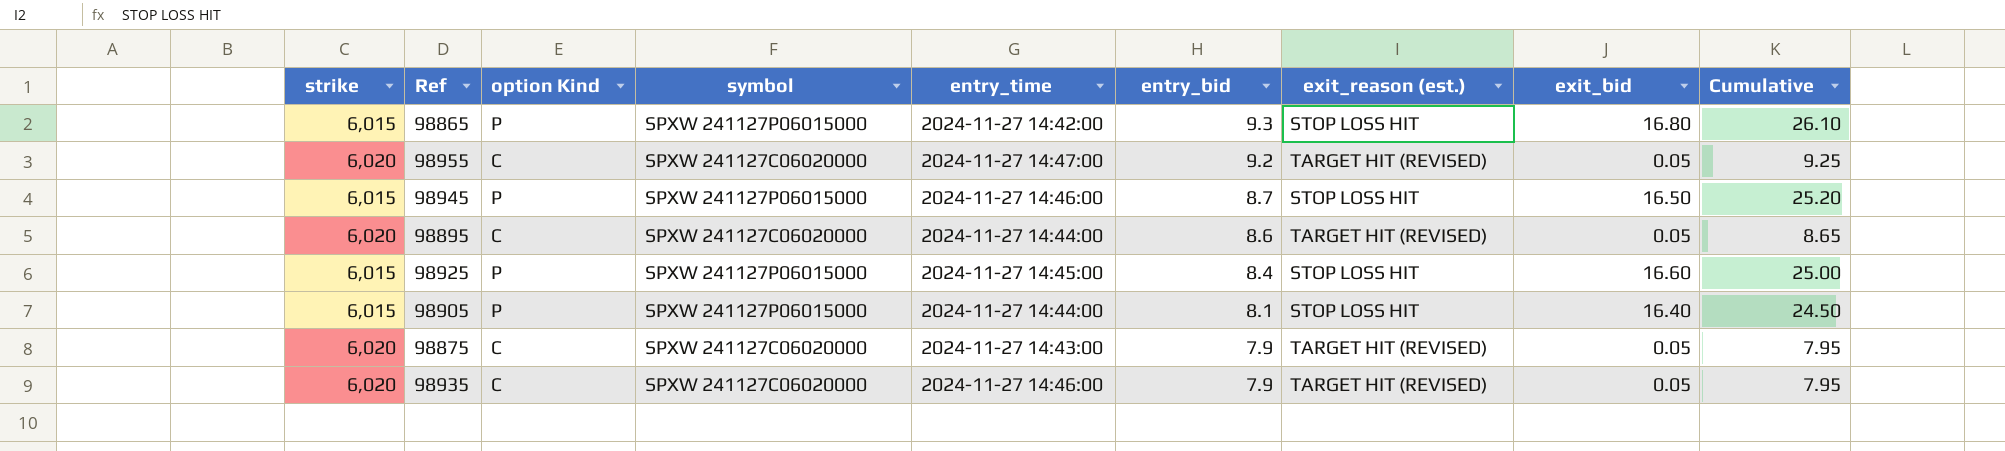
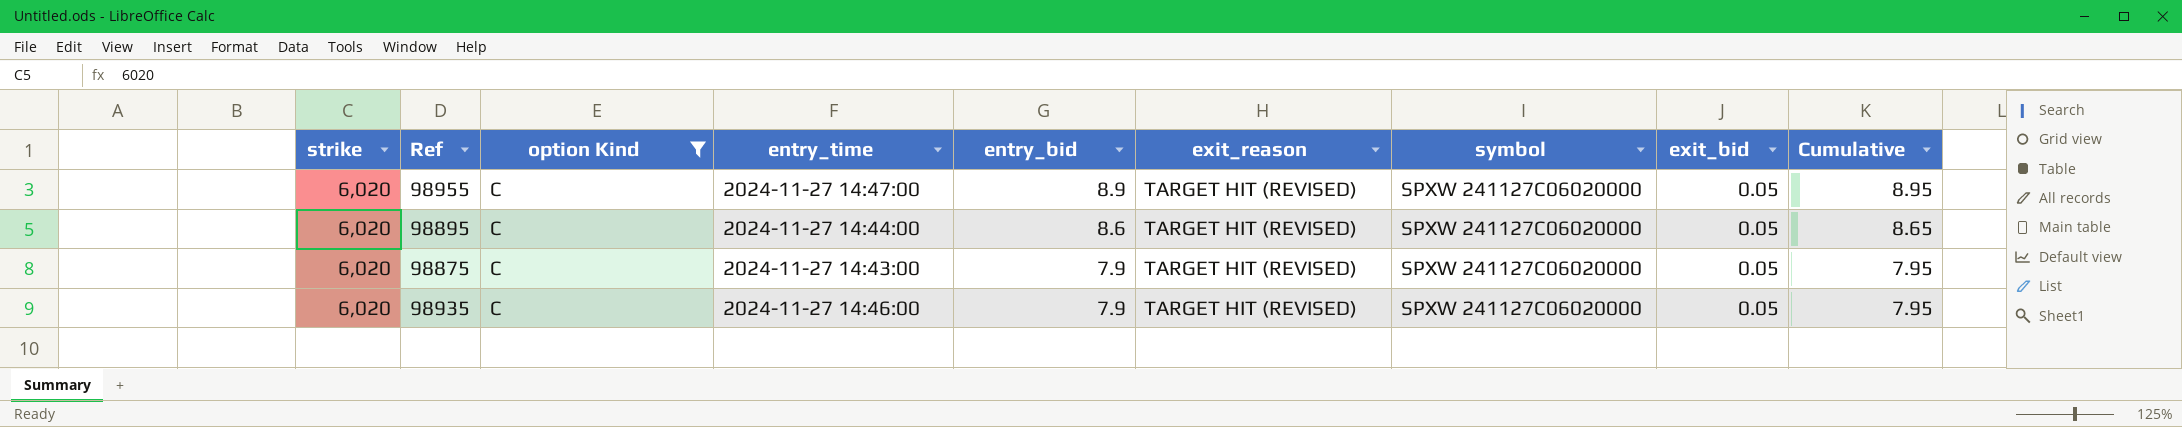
filter: none -> option Kind = C
column name: exit_reason (est.) -> exit_reason
column symbol | position: 4 -> 7
98955 | entry_bid: 9.2 -> 8.9
98955 | Cumulative: 9.25 -> 8.95

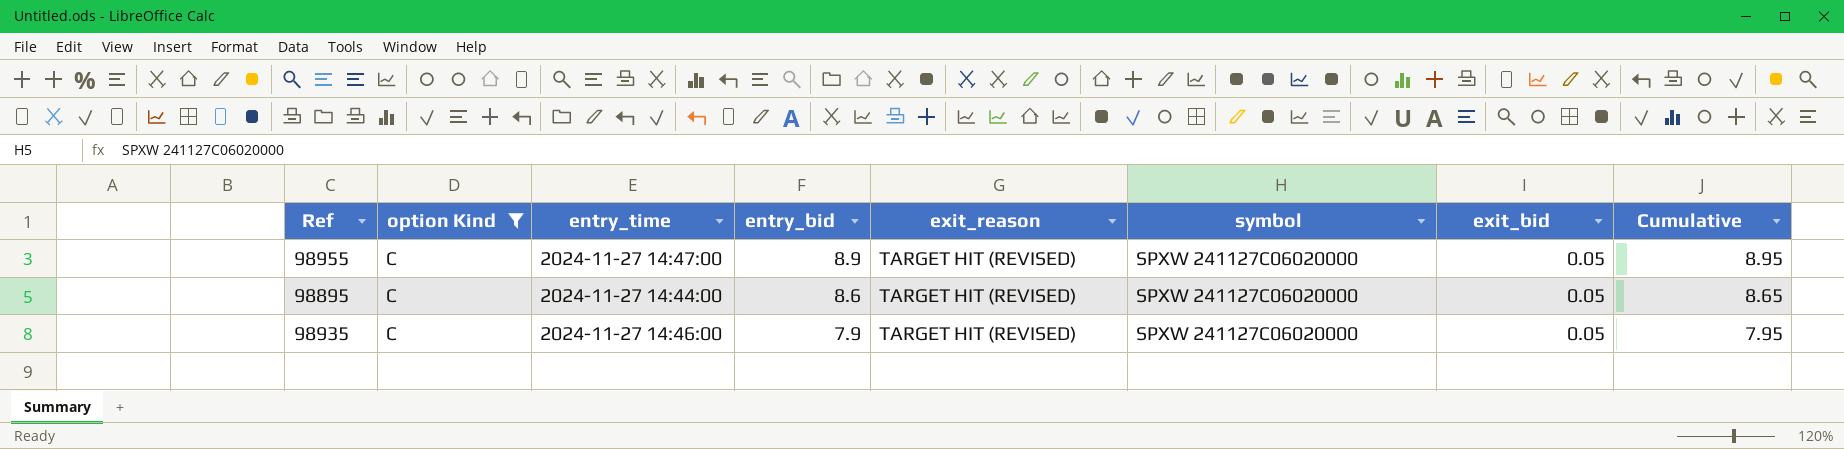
column strike | position: 1 -> none
row 98875: 6,020 | C | 2024-11-27 14:43:00 | 7.9 | TARGET HIT (REVISED) | SPXW 241127C06020000 | 0.05 | 7.95 -> none

